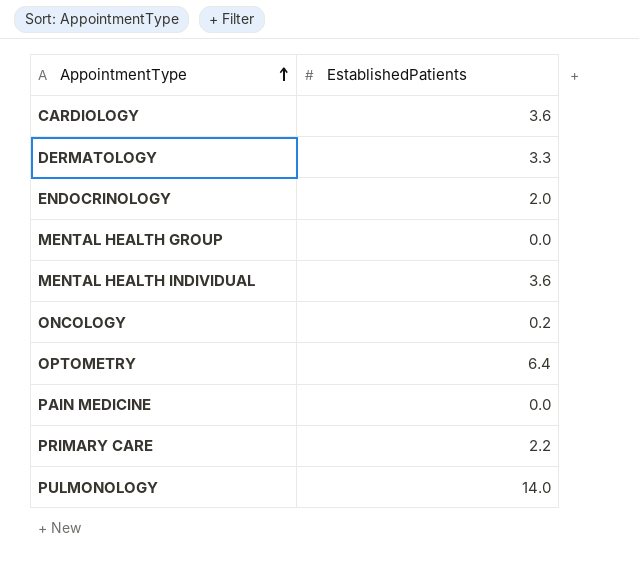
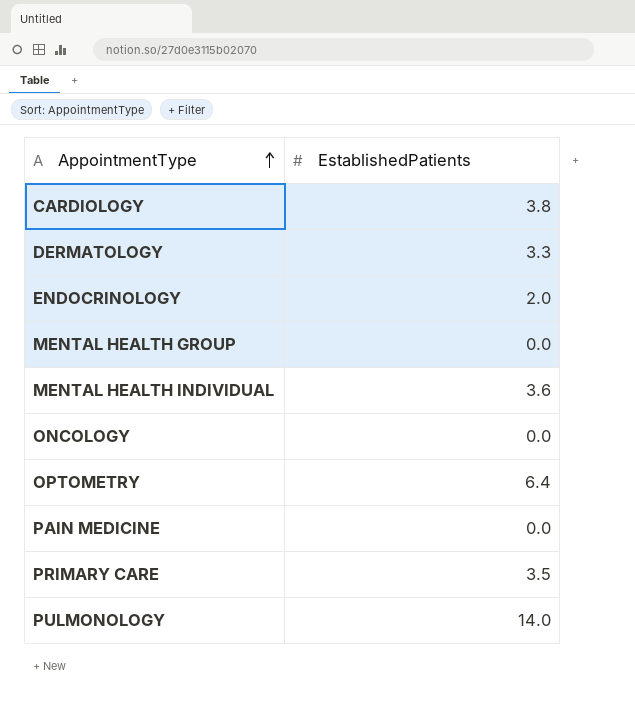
CARDIOLOGY | EstablishedPatients: 3.6 -> 3.8
ONCOLOGY | EstablishedPatients: 0.2 -> 0.0
PRIMARY CARE | EstablishedPatients: 2.2 -> 3.5

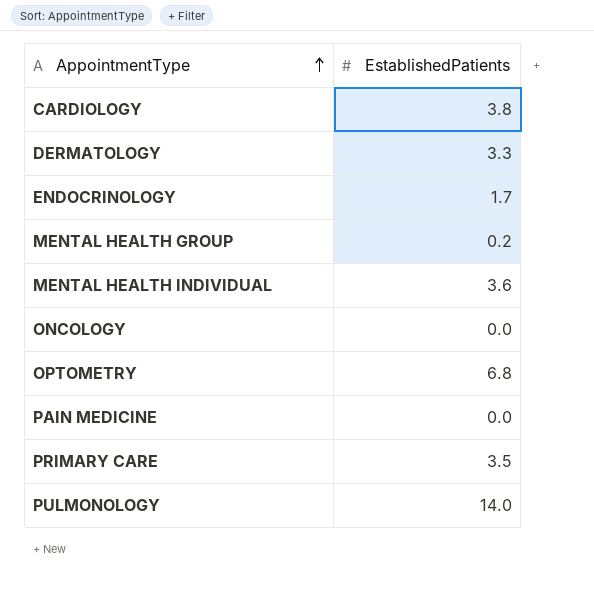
ENDOCRINOLOGY | EstablishedPatients: 2.0 -> 1.7
MENTAL HEALTH GROUP | EstablishedPatients: 0.0 -> 0.2
OPTOMETRY | EstablishedPatients: 6.4 -> 6.8

